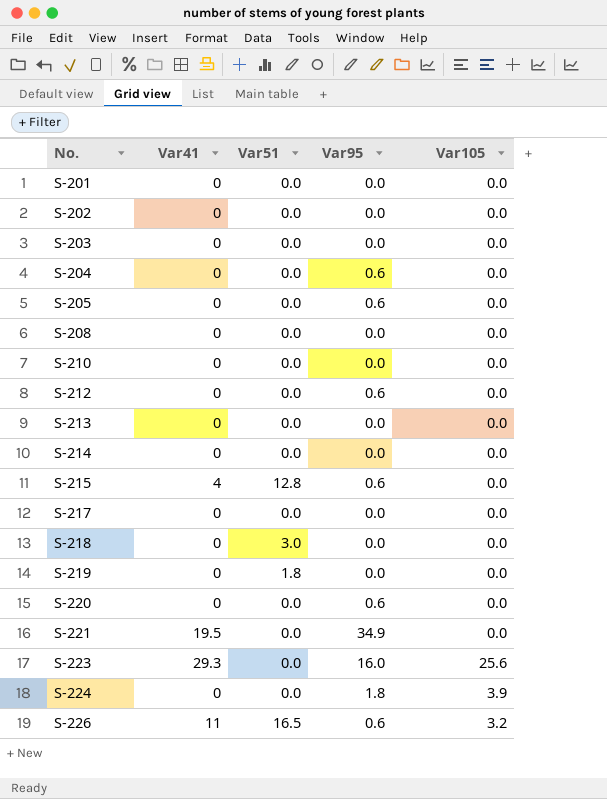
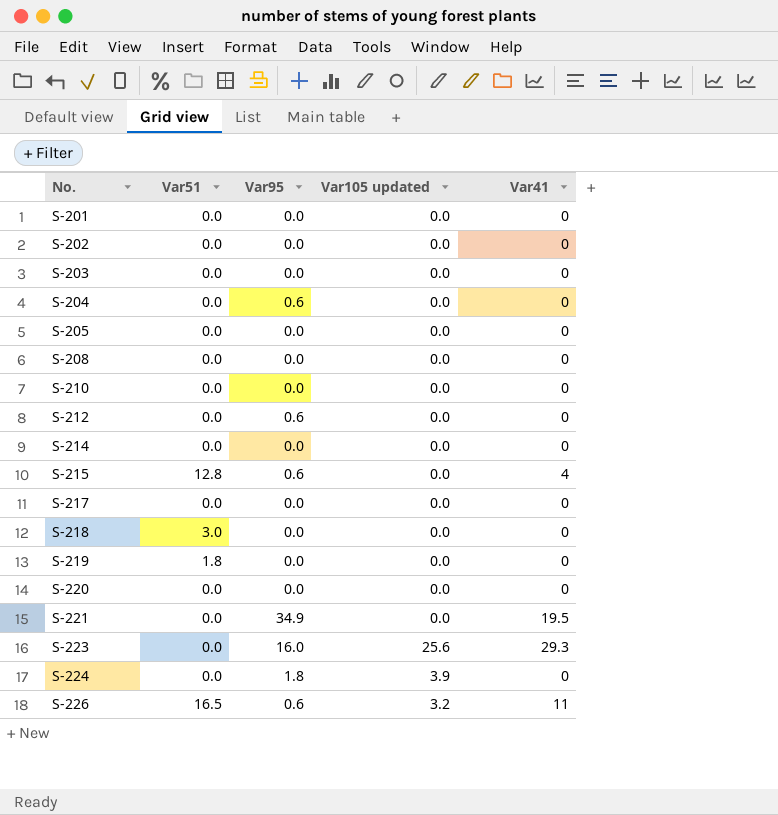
column name: Var105 -> Var105 updated
column Var41 | position: 2 -> 5
row S-213: 0 | 0.0 | 0.0 | 0.0 -> none
S-205 | Var95: 0.6 -> 0.0
S-220 | Var95: 0.6 -> 0.0

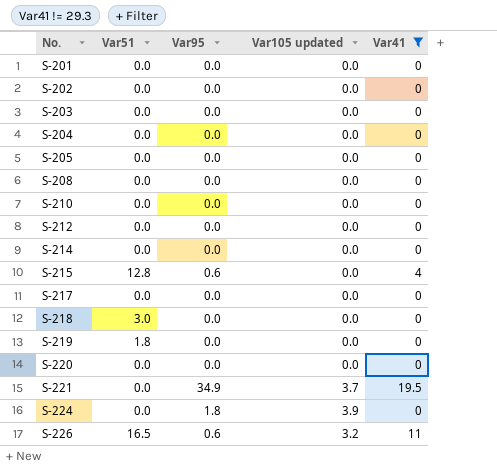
filter: none -> Var41 != 29.3
S-204 | Var95: 0.6 -> 0.0
S-212 | Var95: 0.6 -> 0.0
S-221 | Var105 updated: 0.0 -> 3.7

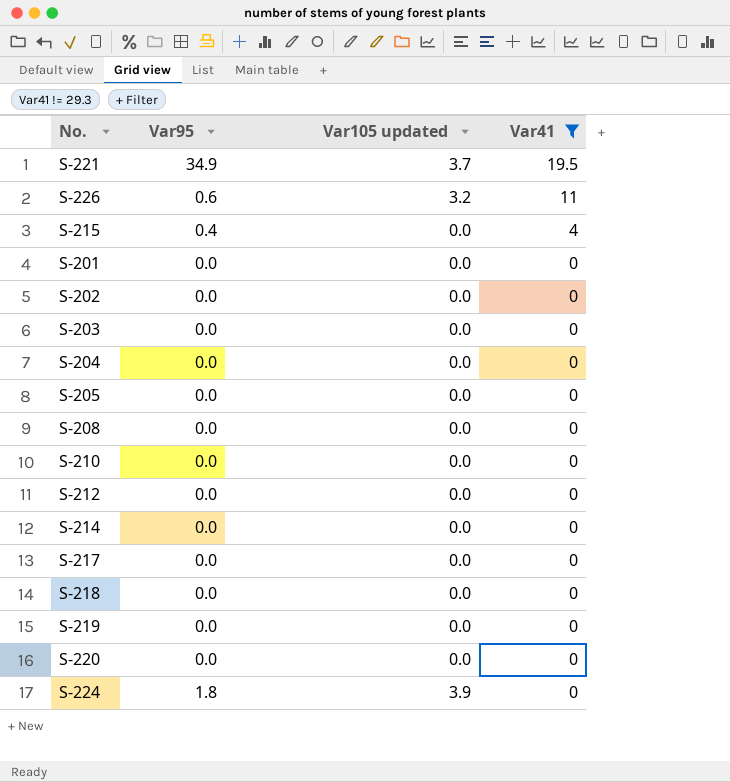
row order: No. ascending -> Var41 descending
column Var51 | position: 2 -> none
S-215 | Var95: 0.6 -> 0.4

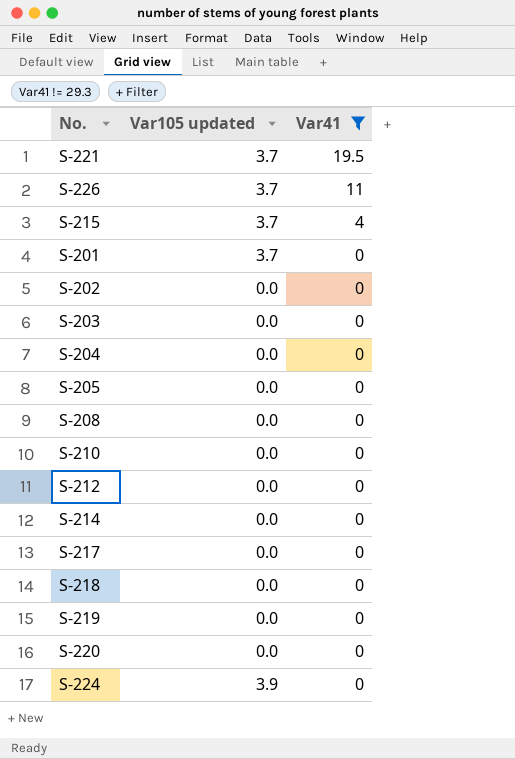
column Var95 | position: 2 -> none
S-226 | Var105 updated: 3.2 -> 3.7
S-215 | Var105 updated: 0.0 -> 3.7
S-201 | Var105 updated: 0.0 -> 3.7

